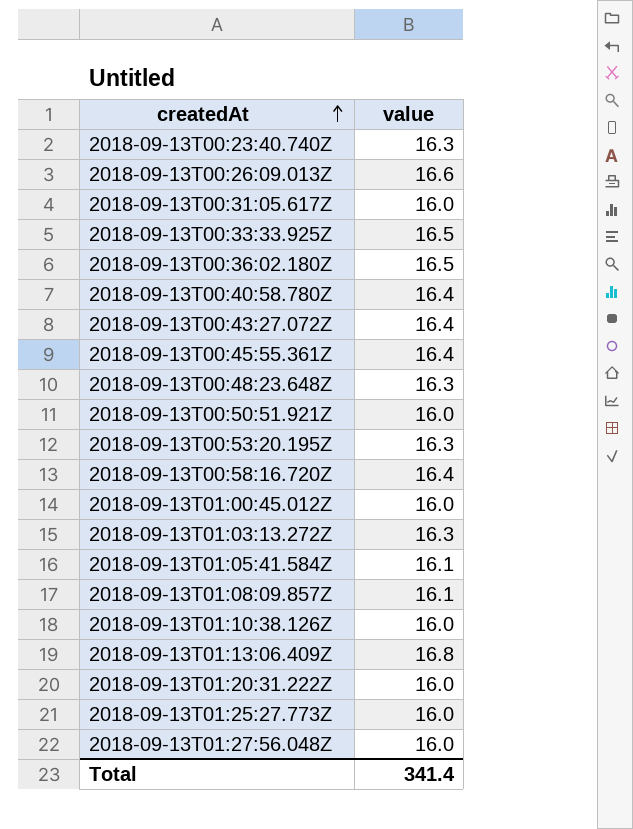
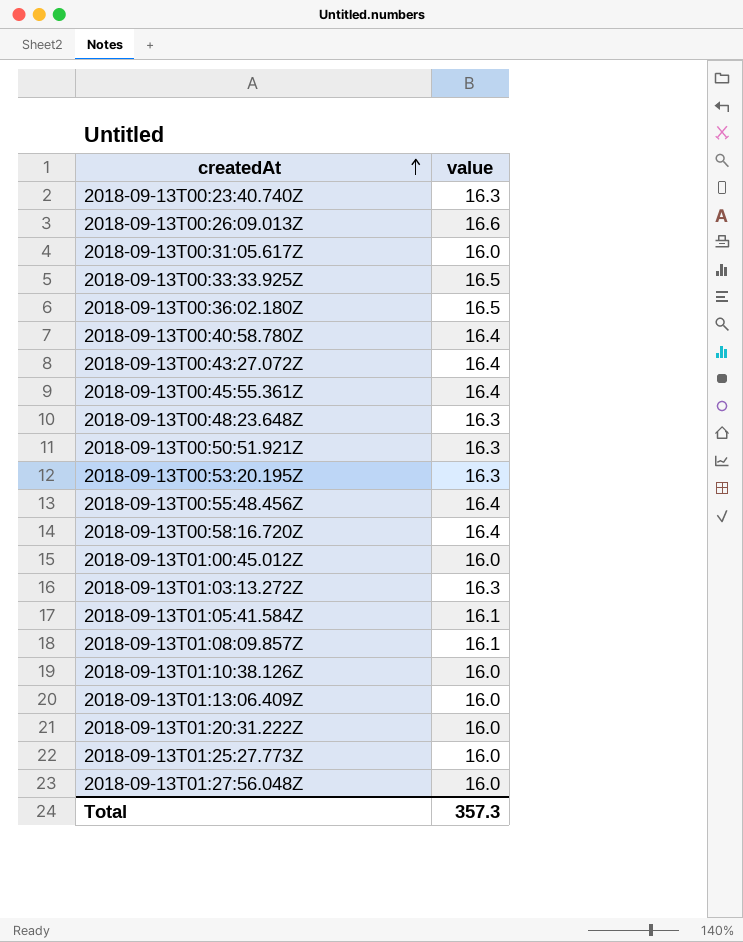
2018-09-13T00:50:51.921Z | value: 16.0 -> 16.3
row 2018-09-13T00:55:48.456Z: none -> 16.4
2018-09-13T01:13:06.409Z | value: 16.8 -> 16.0
Total | value: 341.4 -> 357.3

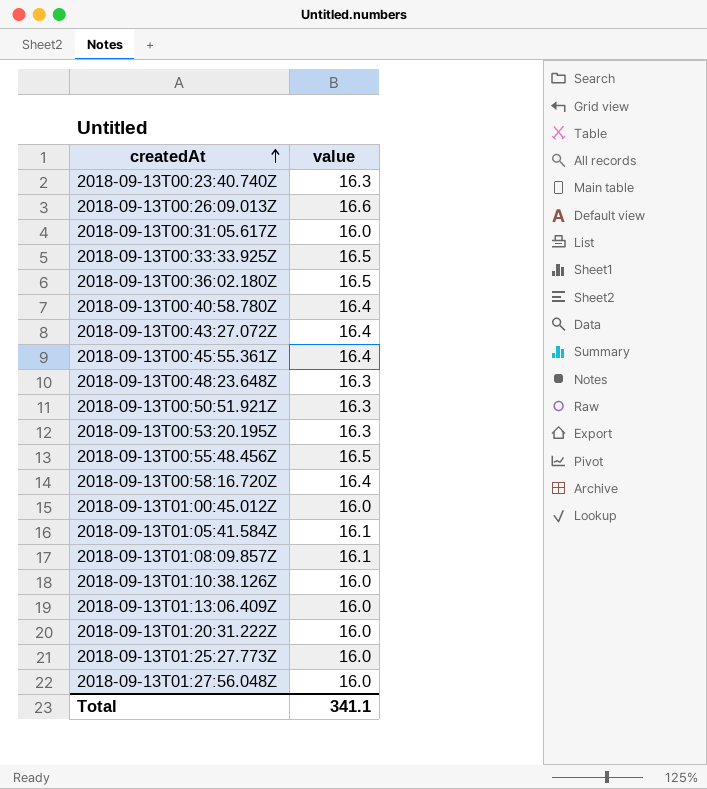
row 2018-09-13T01:03:13.272Z: 16.3 -> none
2018-09-13T00:55:48.456Z | value: 16.4 -> 16.5
Total | value: 357.3 -> 341.1

